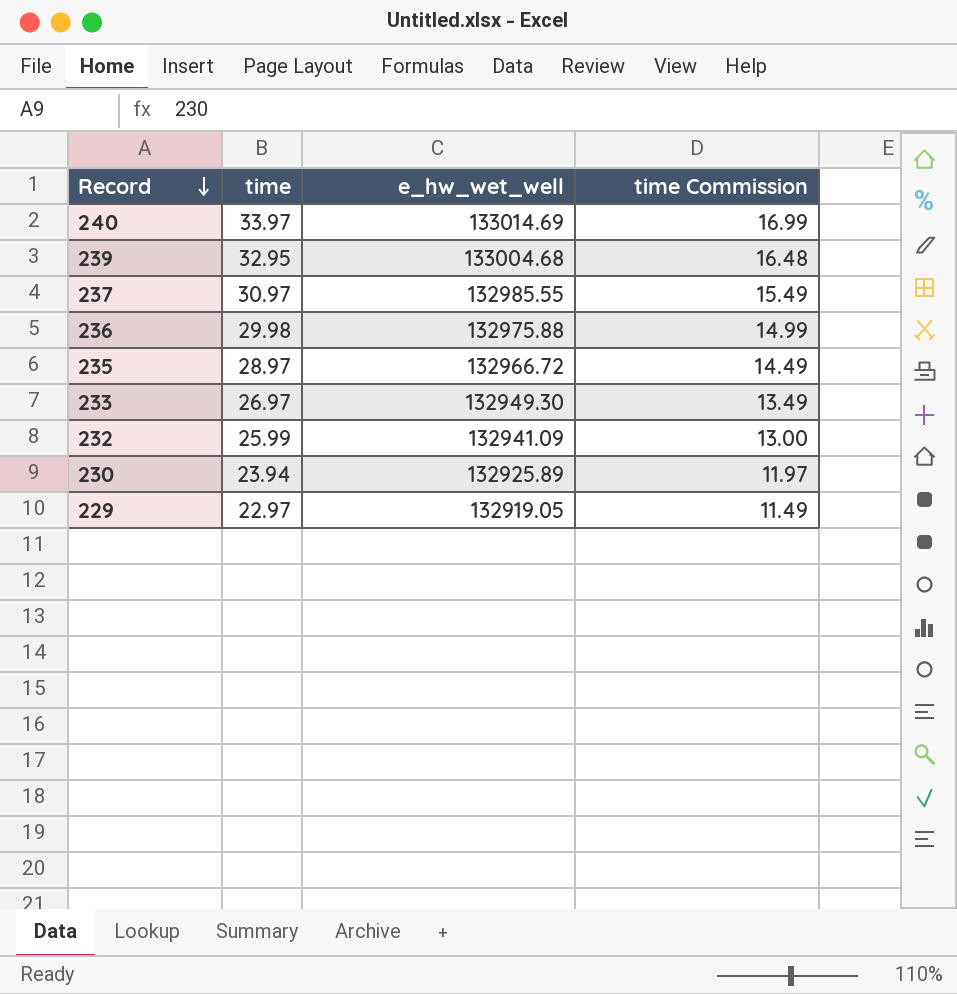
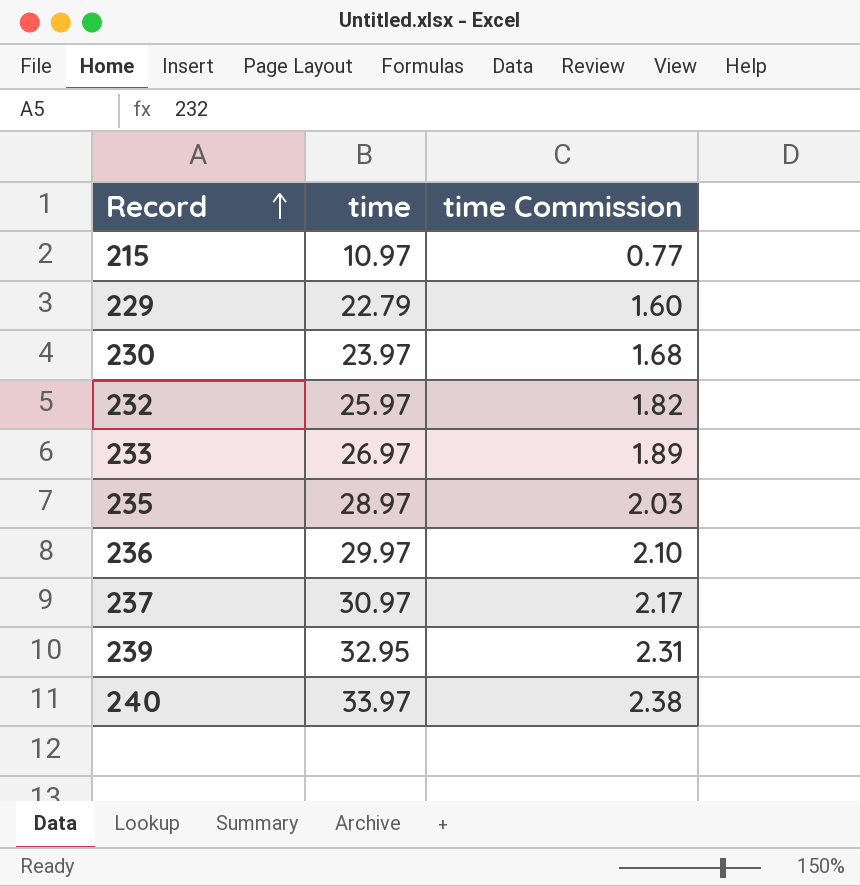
row order: Record descending -> Record ascending
column e_hw_wet_well | position: 3 -> none
column time Commission | formula: [time] * 0.5 -> [time] * 0.07
row 215: none -> 10.97 | 0.77
229 | time: 22.97 -> 22.79
230 | time: 23.94 -> 23.97
232 | time: 25.99 -> 25.97
236 | time: 29.98 -> 29.97

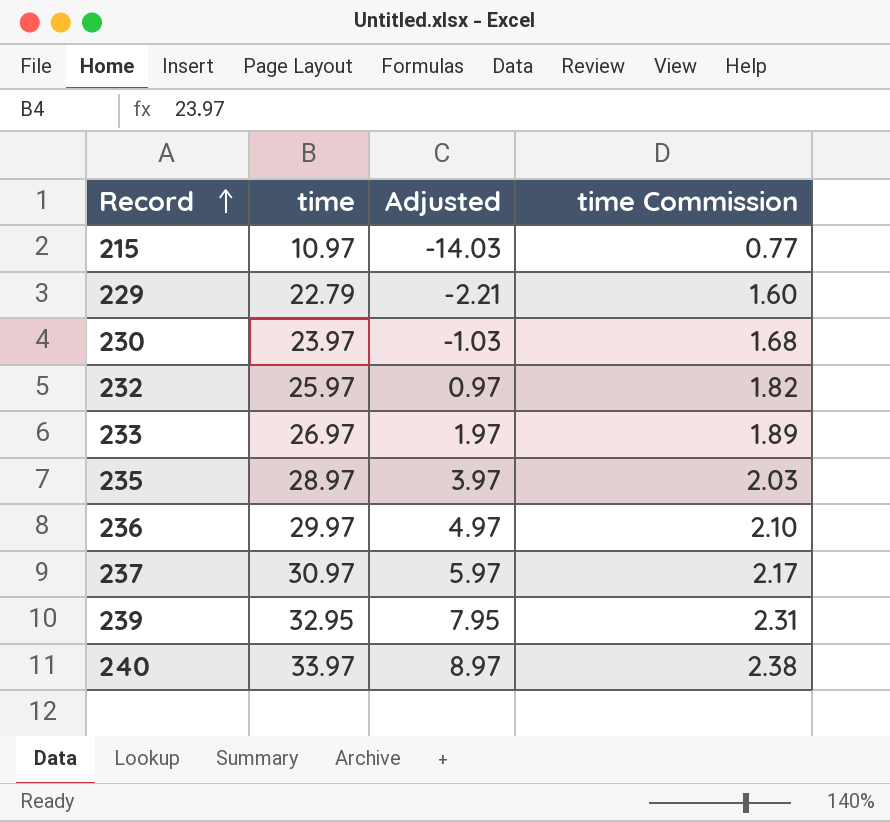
column Adjusted | formula: none -> [time] - 25

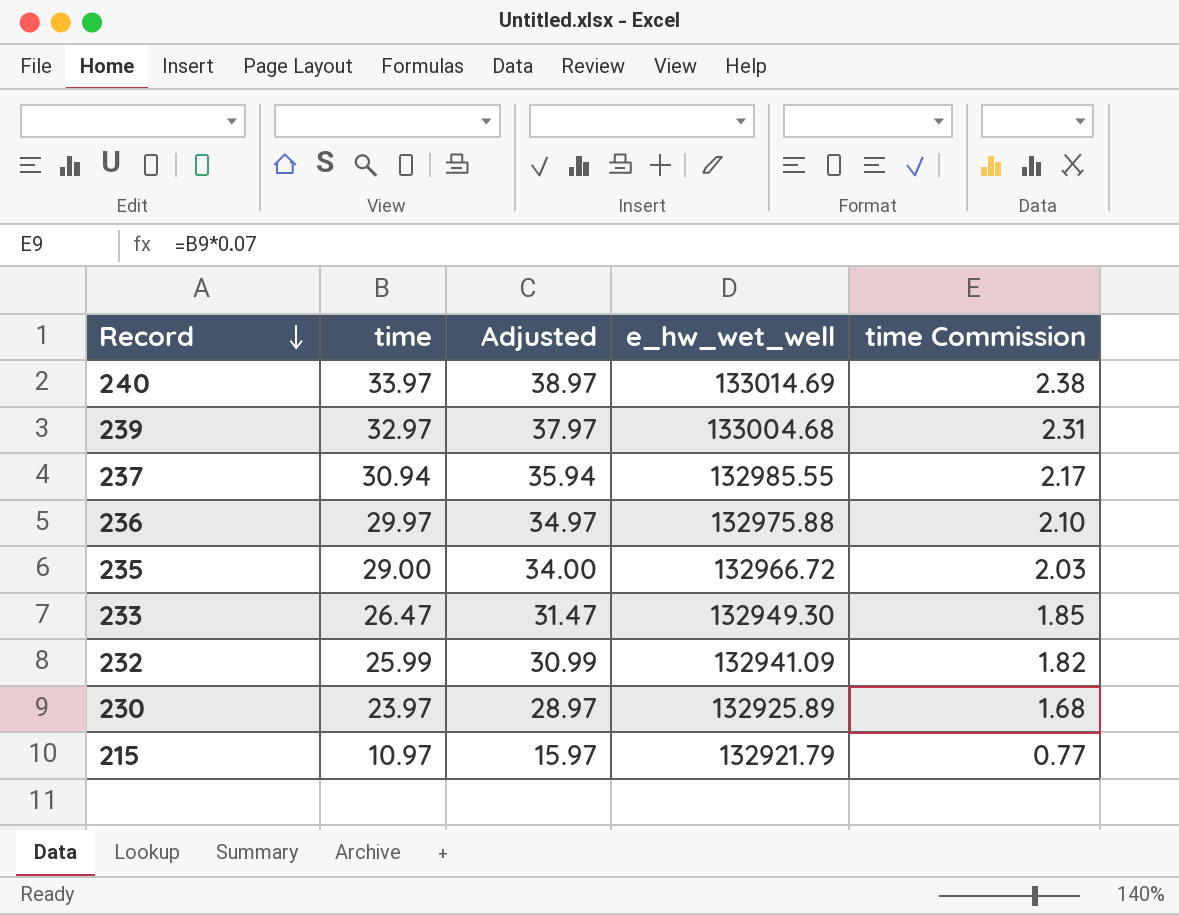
row order: Record ascending -> Record descending
column Adjusted | formula: [time] - 25 -> [time] + 5
column e_hw_wet_well | position: none -> 4
row 229: 22.79 | -2.21 | 1.60 -> none
239 | time: 32.95 -> 32.97
237 | time: 30.97 -> 30.94
235 | time: 28.97 -> 29.00
233 | time: 26.97 -> 26.47
233 | time Commission: 1.89 -> 1.85
232 | time: 25.97 -> 25.99

